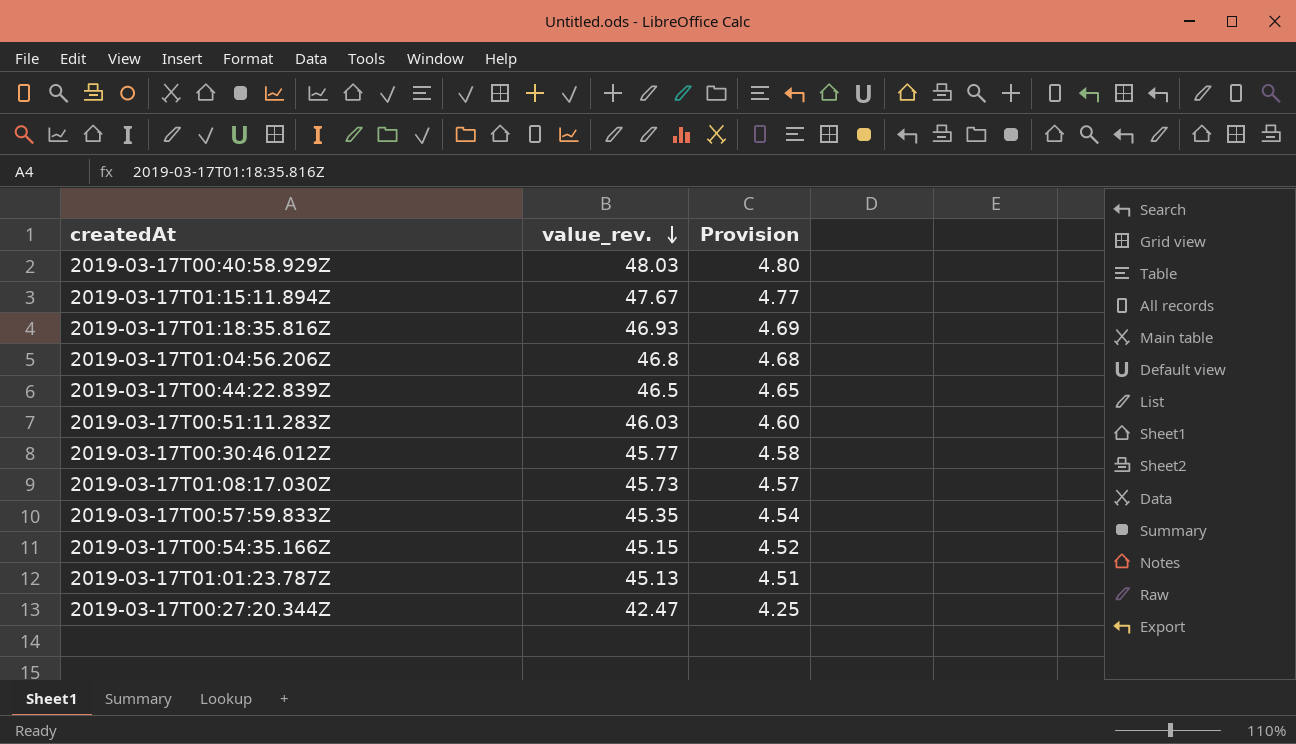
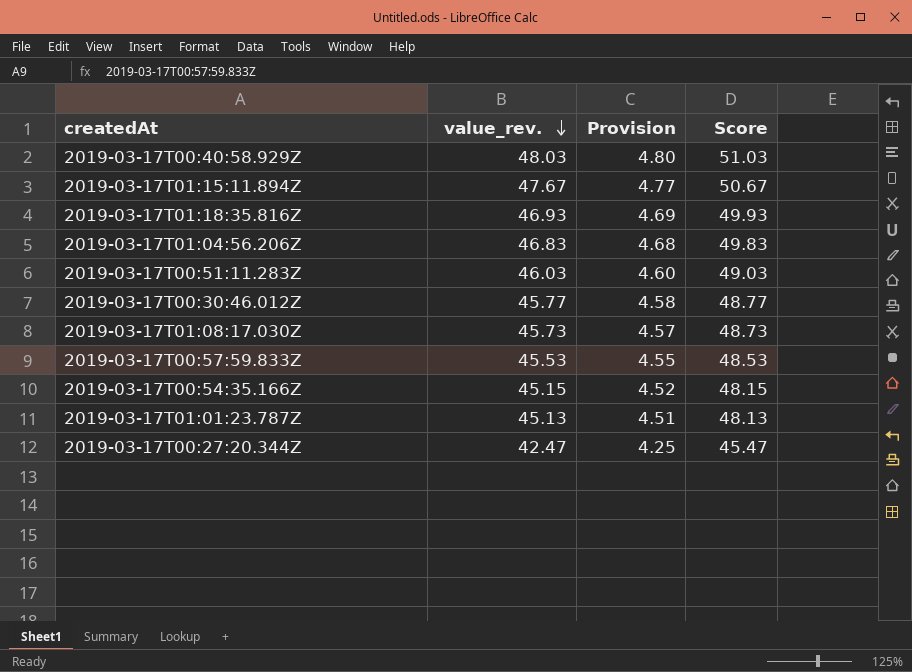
column Score | formula: none -> [value_rev.] + 3
row 2019-03-17T00:44:22.839Z: 46.5 | 4.65 -> none
2019-03-17T01:04:56.206Z | value_rev.: 46.8 -> 46.83
2019-03-17T00:57:59.833Z | value_rev.: 45.35 -> 45.53
2019-03-17T00:57:59.833Z | Provision: 4.54 -> 4.55

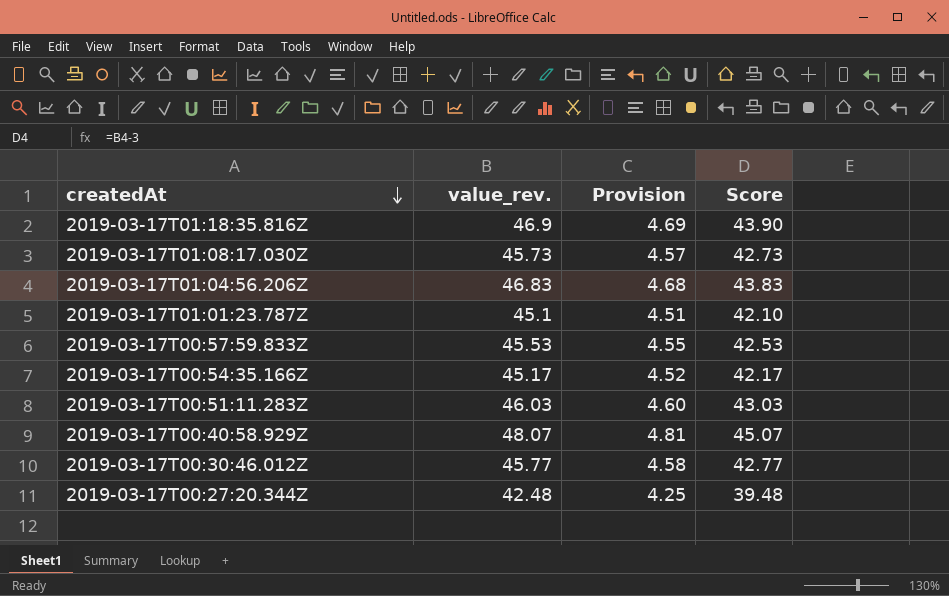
row order: value_rev. descending -> createdAt descending
column Score | formula: [value_rev.] + 3 -> [value_rev.] - 3
row 2019-03-17T01:15:11.894Z: 47.67 | 4.77 | 50.67 -> none
2019-03-17T01:18:35.816Z | value_rev.: 46.93 -> 46.9
2019-03-17T01:01:23.787Z | value_rev.: 45.13 -> 45.1
2019-03-17T00:54:35.166Z | value_rev.: 45.15 -> 45.17
2019-03-17T00:40:58.929Z | value_rev.: 48.03 -> 48.07
2019-03-17T00:40:58.929Z | Provision: 4.80 -> 4.81
2019-03-17T00:27:20.344Z | value_rev.: 42.47 -> 42.48

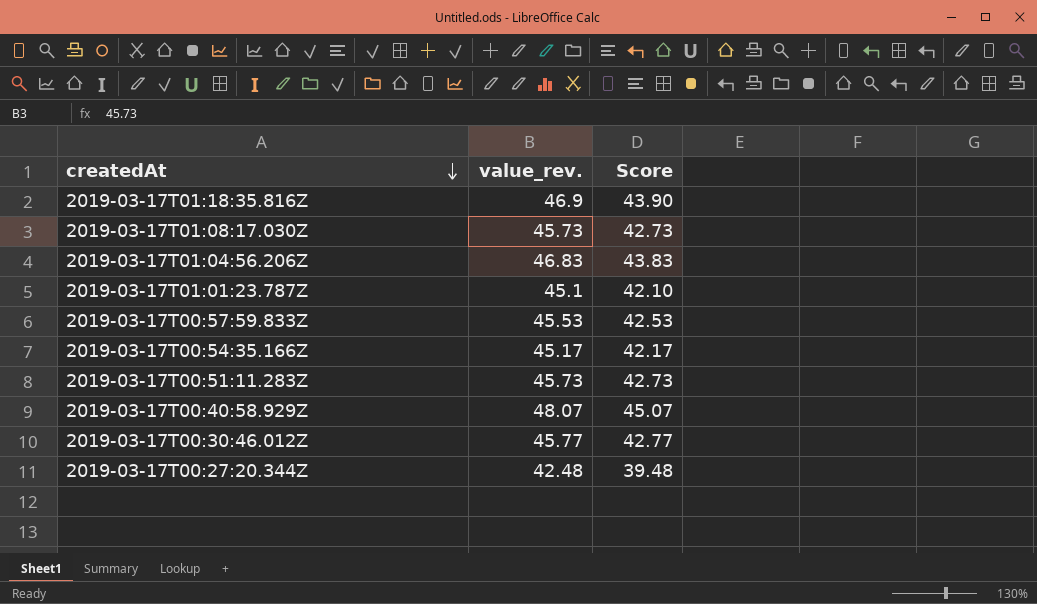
column Provision | formula: [value_rev.] * 0.1 -> none
2019-03-17T00:51:11.283Z | value_rev.: 46.03 -> 45.73
2019-03-17T00:51:11.283Z | Score: 43.03 -> 42.73

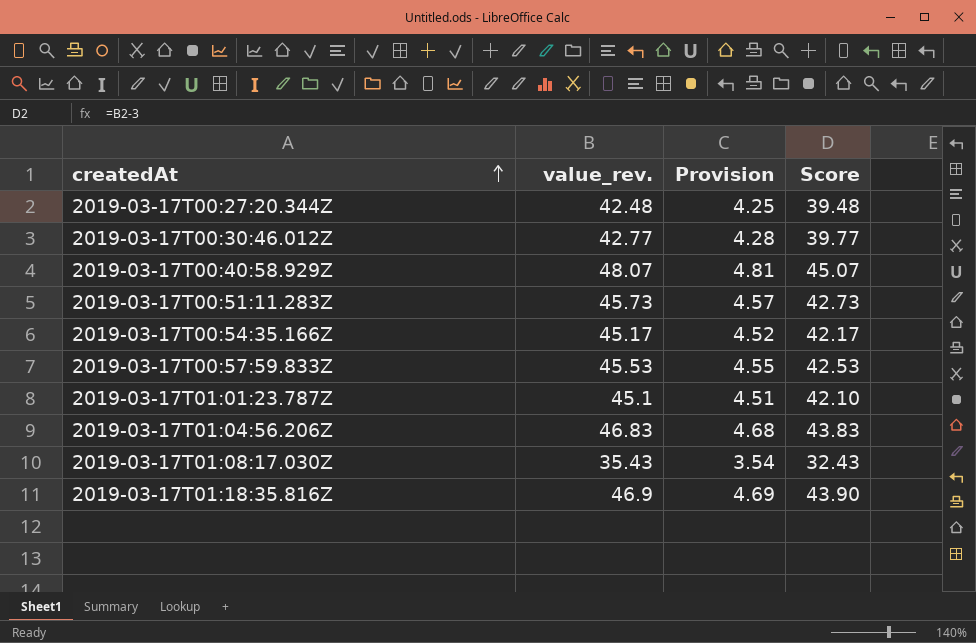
row order: createdAt descending -> createdAt ascending
column Provision | formula: none -> [value_rev.] * 0.1
2019-03-17T00:30:46.012Z | value_rev.: 45.77 -> 42.77
2019-03-17T00:30:46.012Z | Score: 42.77 -> 39.77
2019-03-17T01:08:17.030Z | value_rev.: 45.73 -> 35.43
2019-03-17T01:08:17.030Z | Score: 42.73 -> 32.43

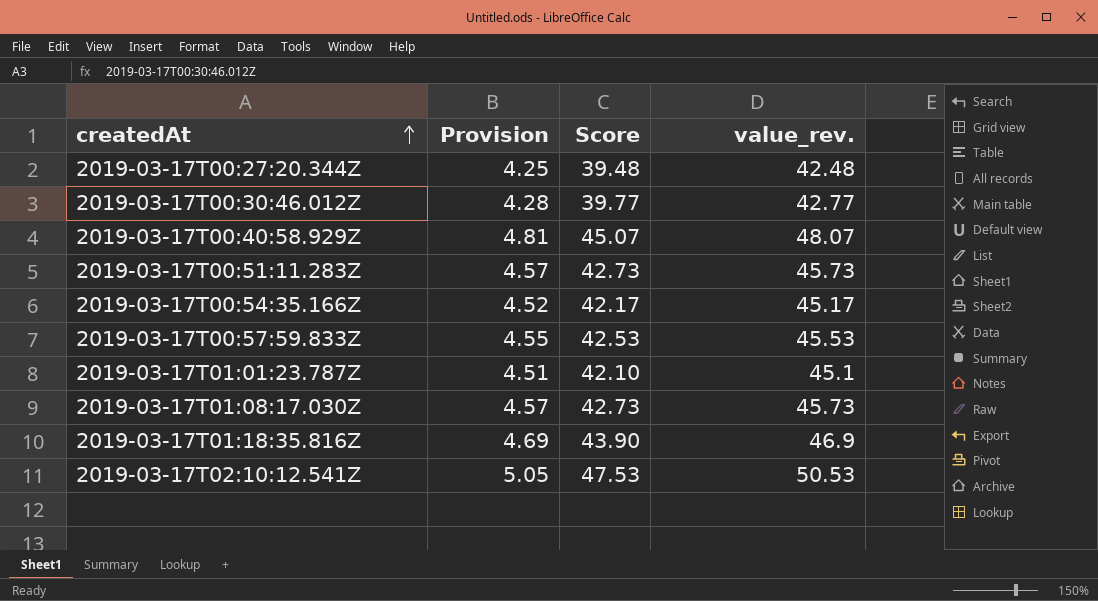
column value_rev. | position: 2 -> 4
row 2019-03-17T01:04:56.206Z: 46.83 | 4.68 | 43.83 -> none
2019-03-17T01:08:17.030Z | Provision: 3.54 -> 4.57
2019-03-17T01:08:17.030Z | Score: 32.43 -> 42.73
2019-03-17T01:08:17.030Z | value_rev.: 35.43 -> 45.73
row 2019-03-17T02:10:12.541Z: none -> 5.05 | 47.53 | 50.53

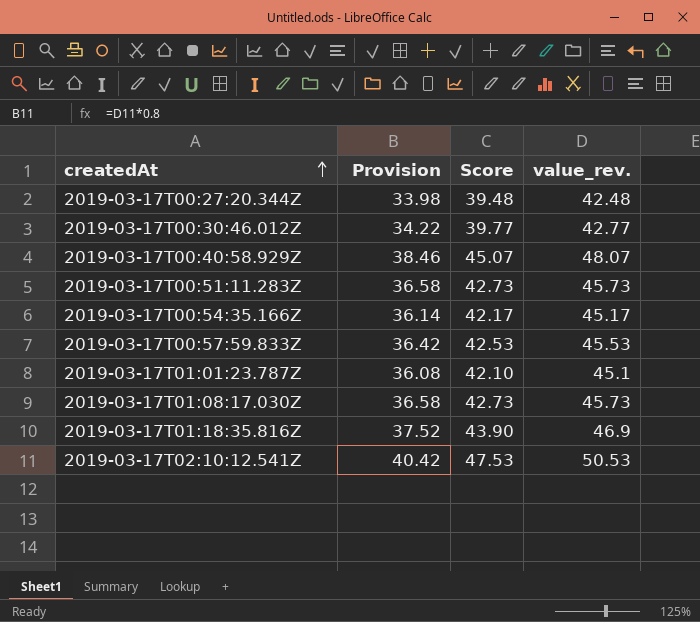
column Provision | formula: [value_rev.] * 0.1 -> [value_rev.] * 0.8

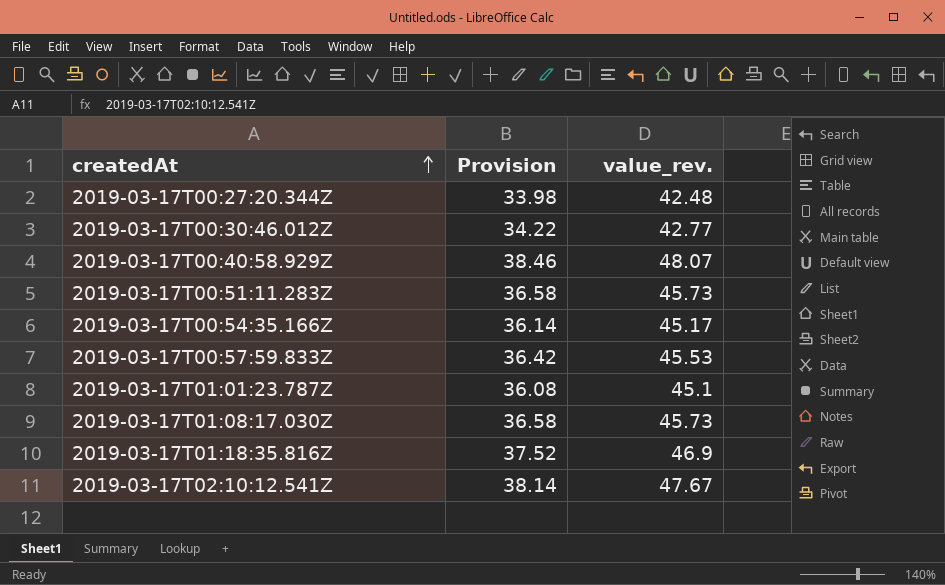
column Score | formula: [value_rev.] - 3 -> none
2019-03-17T02:10:12.541Z | Provision: 40.42 -> 38.14
2019-03-17T02:10:12.541Z | value_rev.: 50.53 -> 47.67

